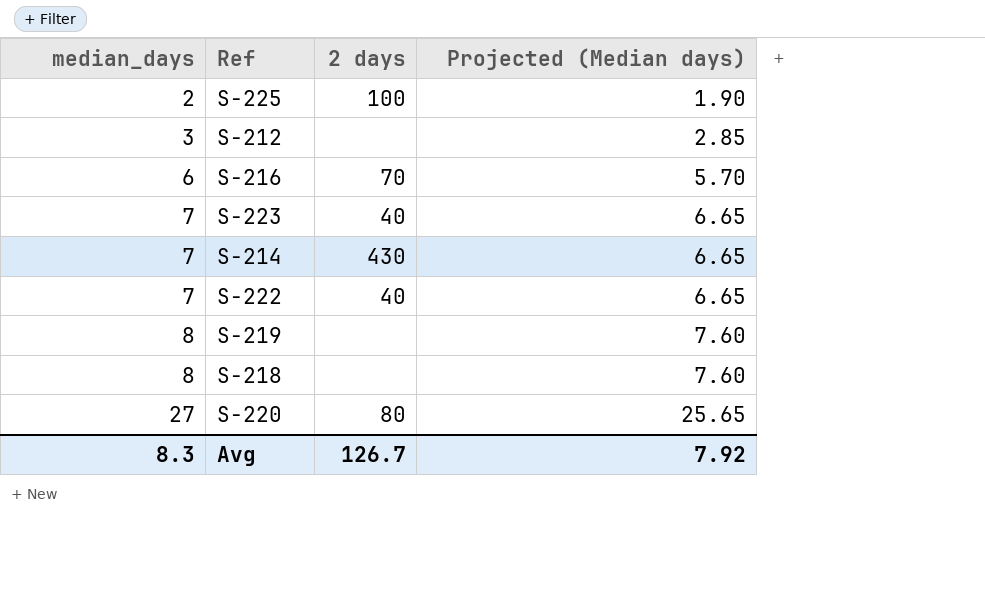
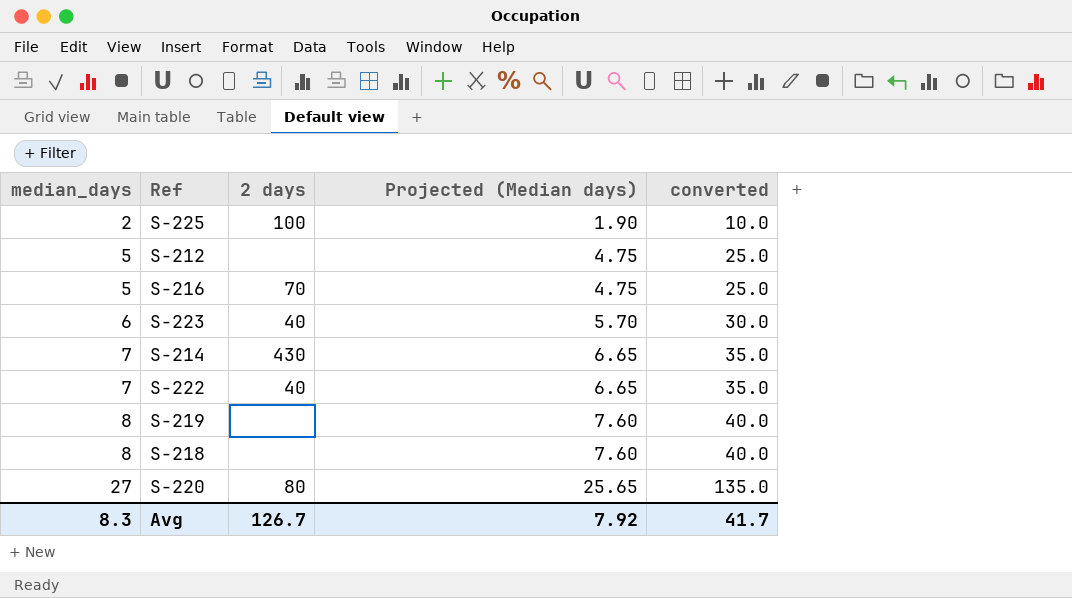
column converted | formula: none -> [median_days] * 5
S-212 | median_days: 3 -> 5
S-212 | Projected (Median days): 2.85 -> 4.75
S-216 | median_days: 6 -> 5
S-216 | Projected (Median days): 5.70 -> 4.75
S-223 | median_days: 7 -> 6
S-223 | Projected (Median days): 6.65 -> 5.70

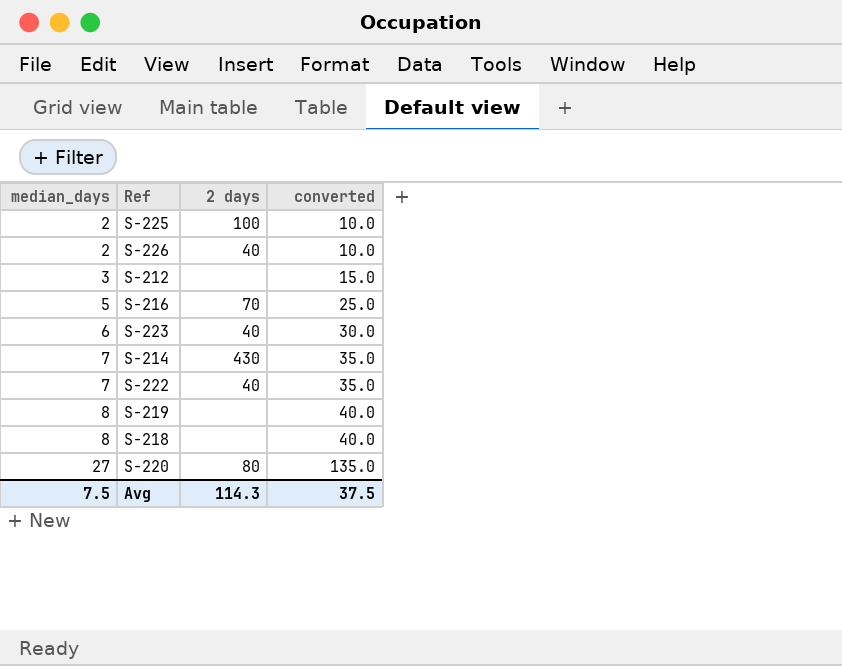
column Projected (Median days) | formula: [median_days] * 0.95 -> none
row S-226: none -> 2 | 40 | 10.0
S-212 | median_days: 5 -> 3
S-212 | converted: 25.0 -> 15.0
Avg | median_days: 8.3 -> 7.5
Avg | 2 days: 126.7 -> 114.3
Avg | converted: 41.7 -> 37.5

